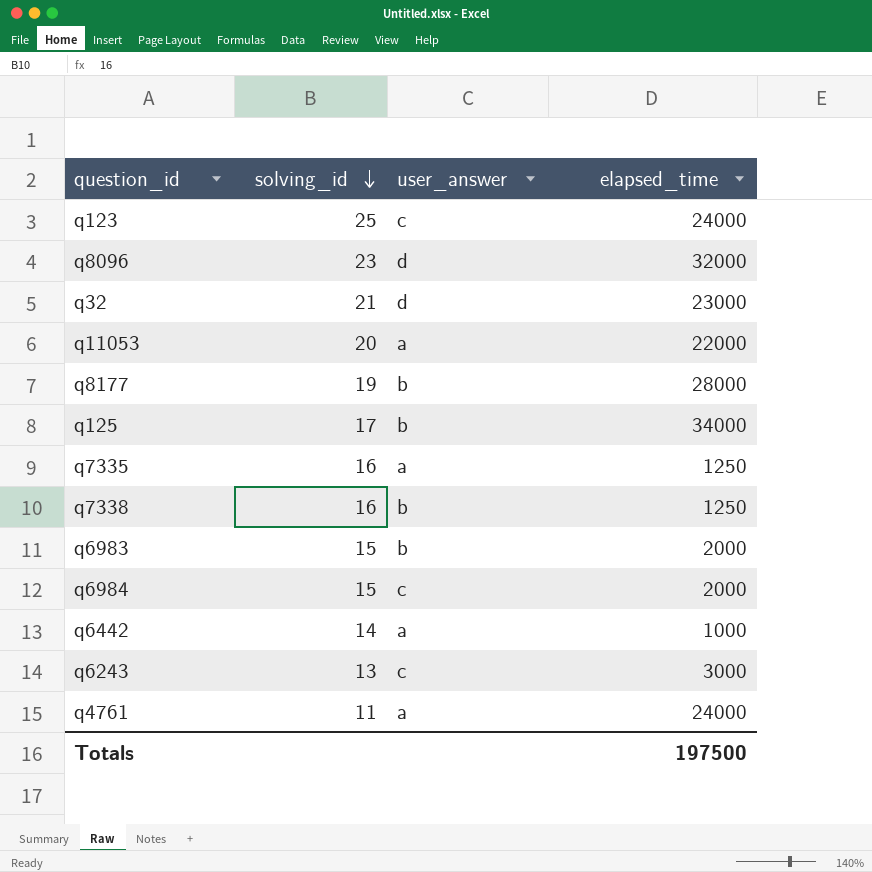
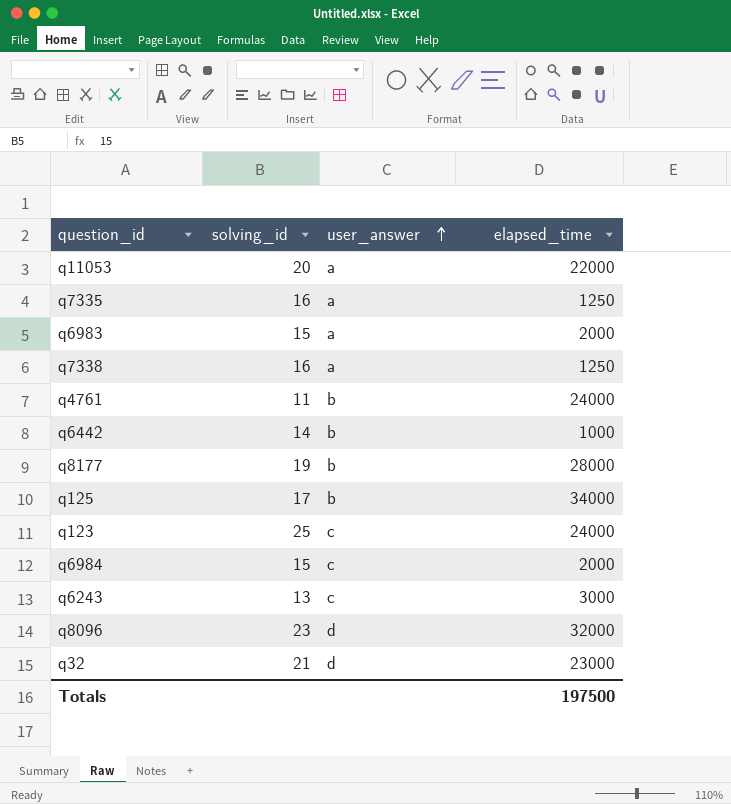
row order: solving_id descending -> user_answer ascending
q6983 | user_answer: b -> a
q7338 | user_answer: b -> a
q4761 | user_answer: a -> b
q6442 | user_answer: a -> b

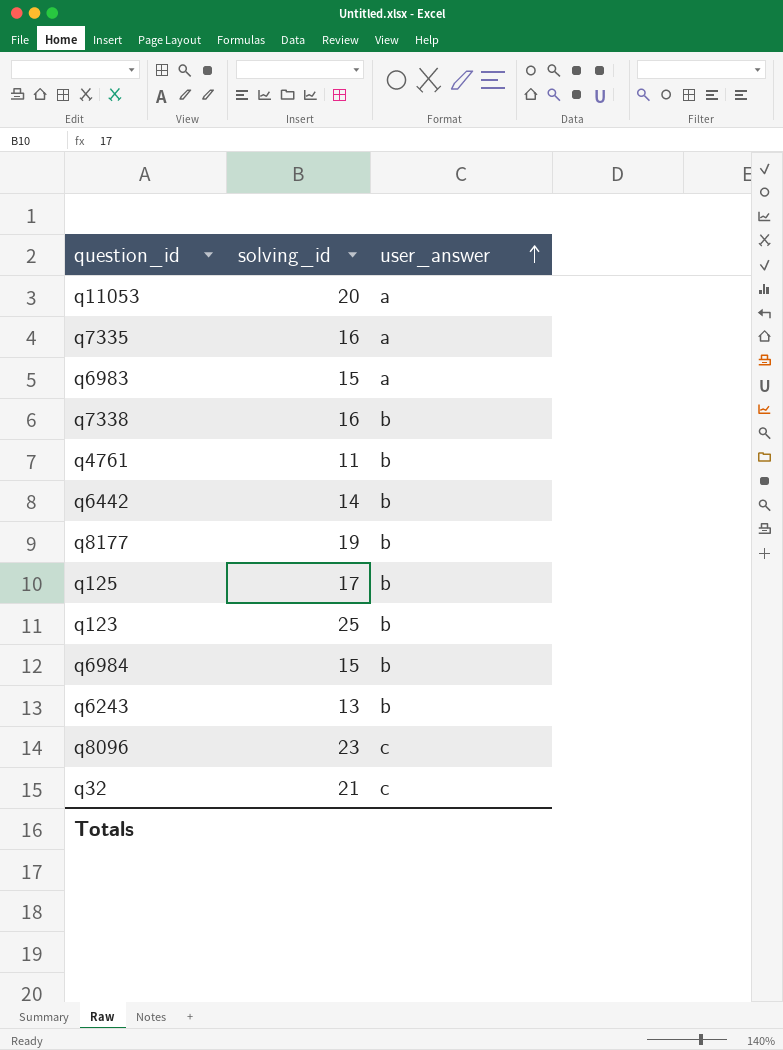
column elapsed_time | position: 4 -> none
q7338 | user_answer: a -> b
q123 | user_answer: c -> b
q6984 | user_answer: c -> b
q6243 | user_answer: c -> b
q8096 | user_answer: d -> c
q32 | user_answer: d -> c

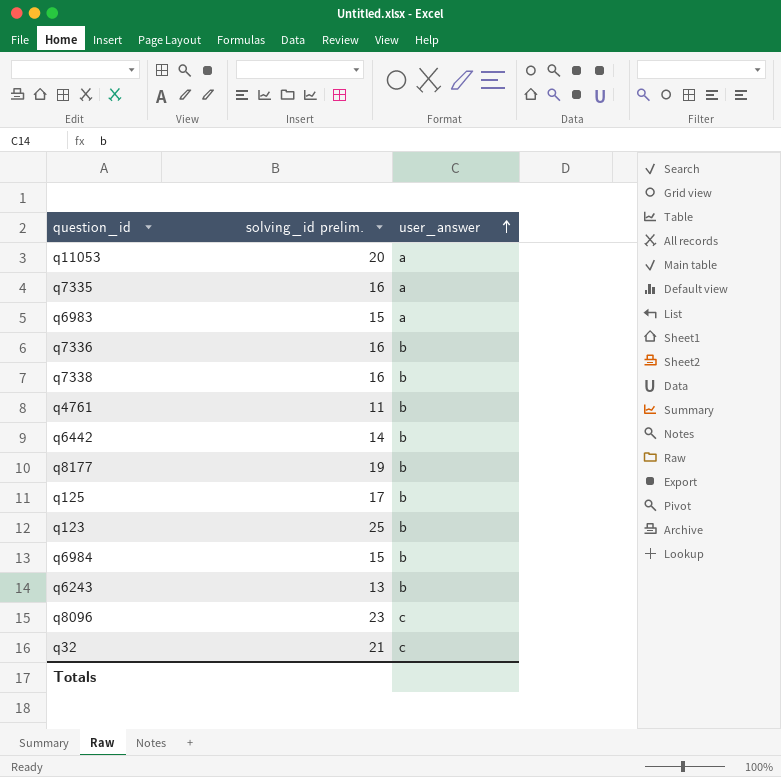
column name: solving_id -> solving_id prelim.
row q7336: none -> 16 | b

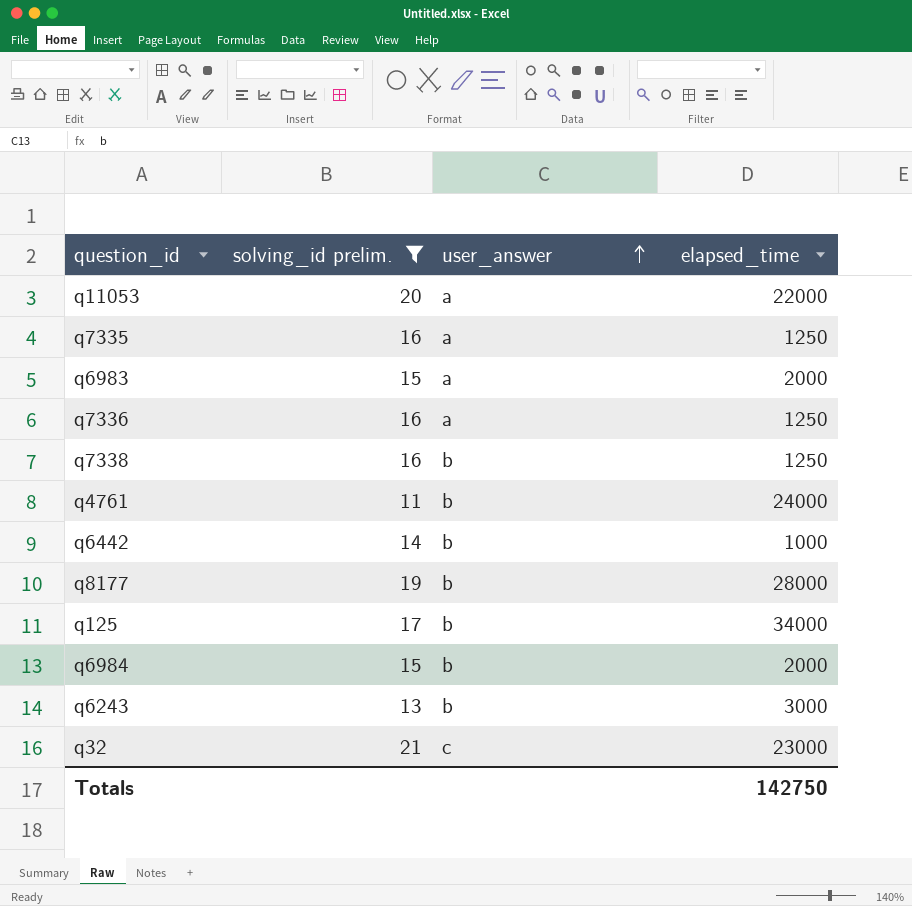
filter: none -> solving_id prelim. <= 21
column elapsed_time | position: none -> 4
q7336 | user_answer: b -> a

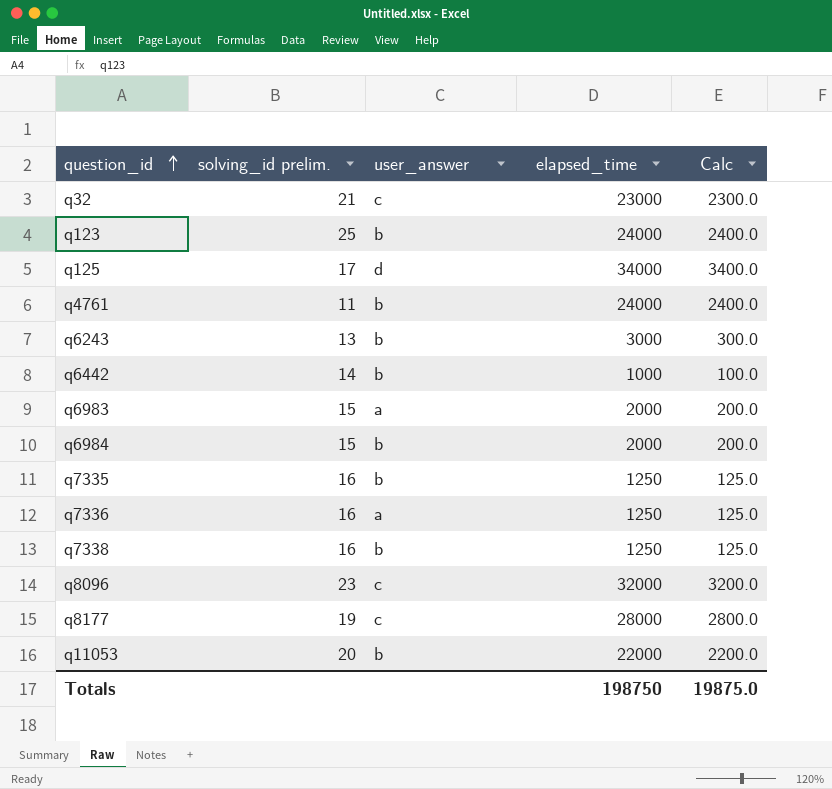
filter: solving_id prelim. <= 21 -> none
row order: user_answer ascending -> question_id ascending
column Calc | formula: none -> [elapsed_time] * 0.1
q125 | user_answer: b -> d
q7335 | user_answer: a -> b
q8177 | user_answer: b -> c
q11053 | user_answer: a -> b
Totals | elapsed_time: 142750 -> 198750

